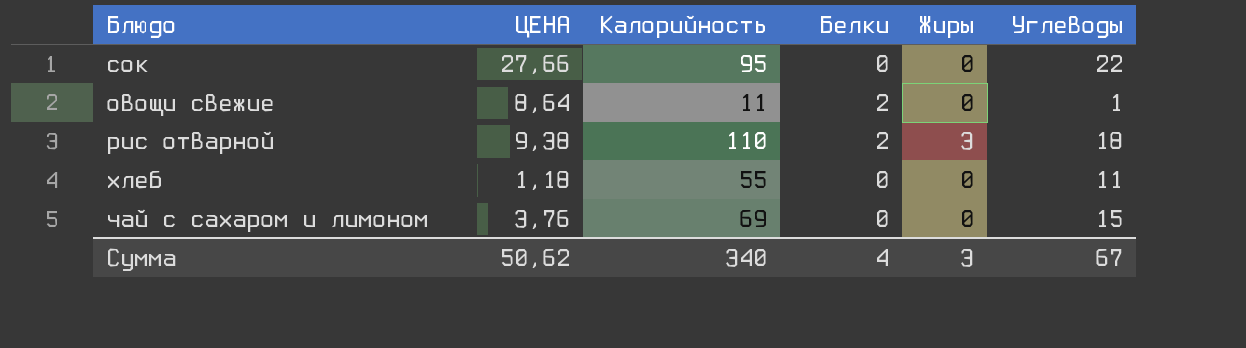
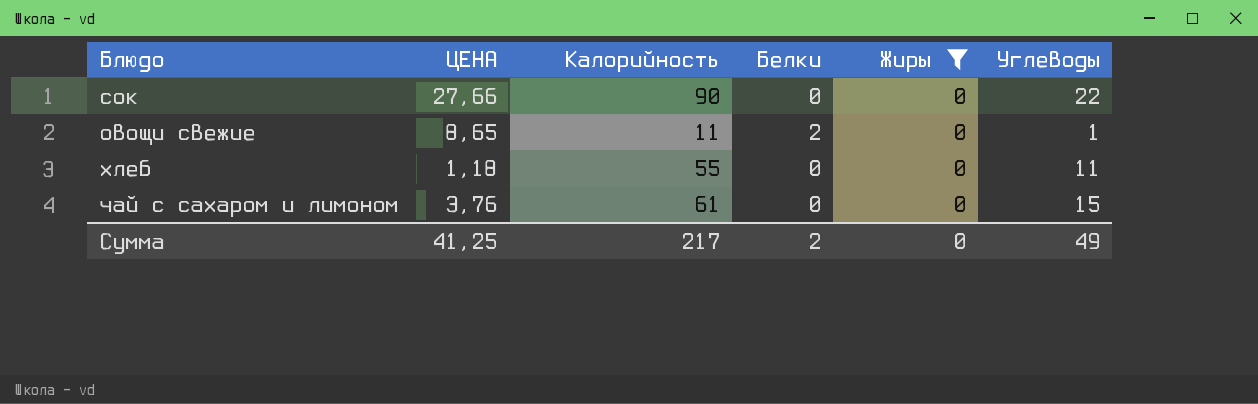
filter: none -> Жиры = 0
сок | Калорийность: 95 -> 90
овощи свежие | ЦЕНА: 8,64 -> 8,65
чай с сахаром и лимоном | Калорийность: 69 -> 61
Сумма | ЦЕНА: 50,62 -> 41,25
Сумма | Калорийность: 340 -> 217
Сумма | Белки: 4 -> 2
Сумма | Жиры: 3 -> 0
Сумма | Углеводы: 67 -> 49

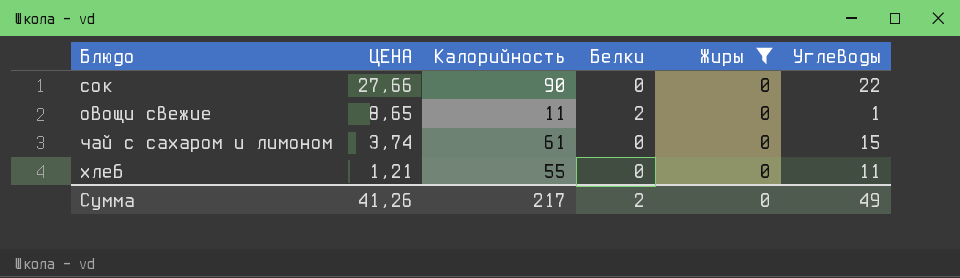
row order: none -> ЦЕНА descending
чай с сахаром и лимоном | ЦЕНА: 3,76 -> 3,74
хлеб | ЦЕНА: 1,18 -> 1,21
Сумма | ЦЕНА: 41,25 -> 41,26

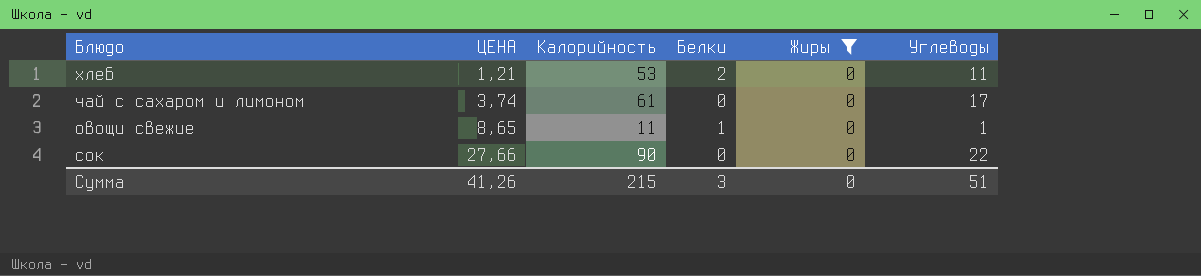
row order: ЦЕНА descending -> ЦЕНА ascending
хлеб | Калорийность: 55 -> 53
хлеб | Белки: 0 -> 2
чай с сахаром и лимоном | Углеводы: 15 -> 17
овощи свежие | Белки: 2 -> 1
Сумма | Калорийность: 217 -> 215
Сумма | Белки: 2 -> 3
Сумма | Углеводы: 49 -> 51

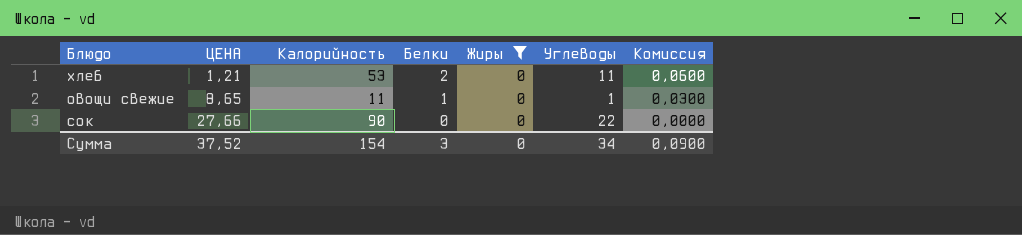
column Комиссия | formula: none -> [Белки] * 0,03
row чай с сахаром и лимоном: 3,74 | 61 | 0 | 0 | 17 -> none
Сумма | ЦЕНА: 41,26 -> 37,52
Сумма | Калорийность: 215 -> 154
Сумма | Углеводы: 51 -> 34

